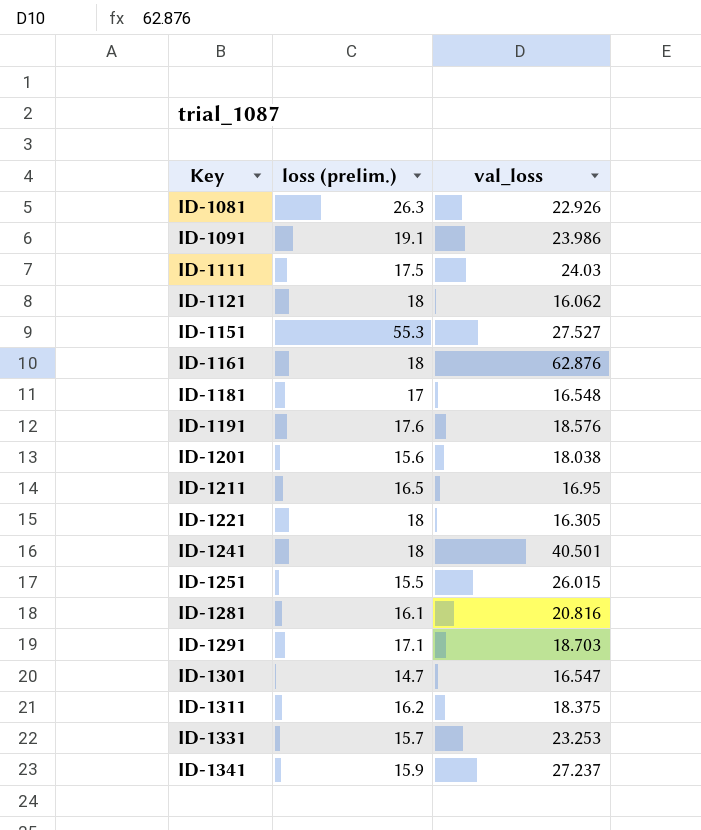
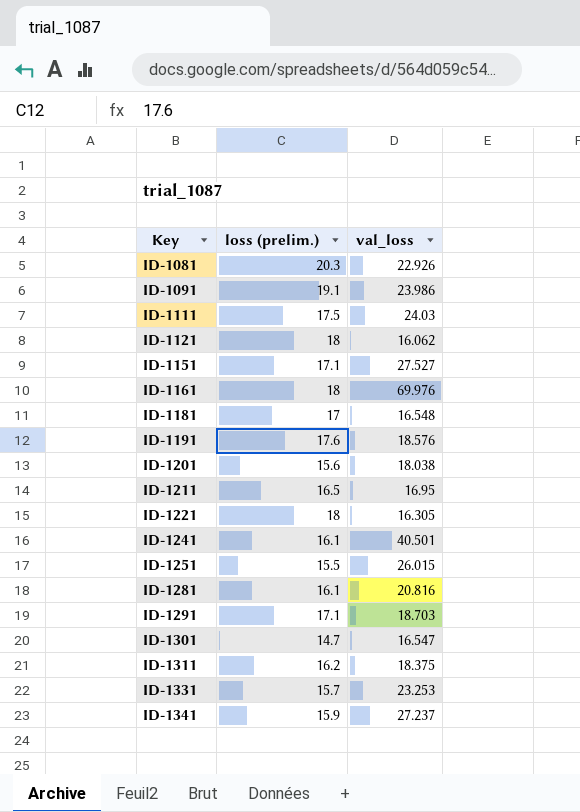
ID-1081 | loss (prelim.): 26.3 -> 20.3
ID-1151 | loss (prelim.): 55.3 -> 17.1
ID-1161 | val_loss: 62.876 -> 69.976
ID-1241 | loss (prelim.): 18 -> 16.1

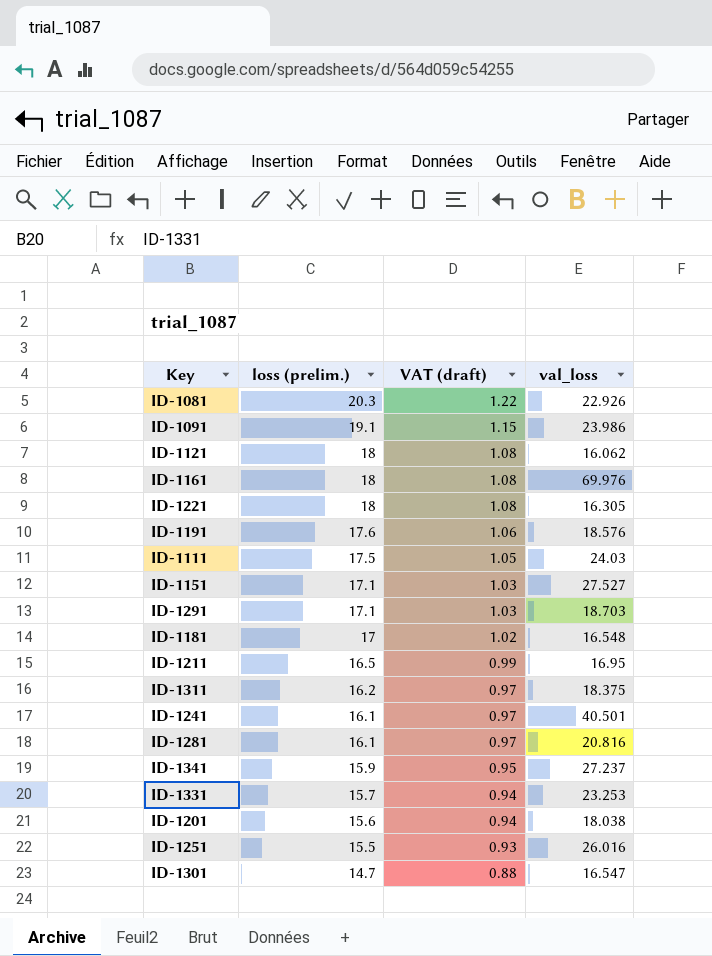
row order: Key ascending -> loss (prelim.) descending
column VAT (draft) | formula: none -> [loss (prelim.)] * 0.06
ID-1251 | val_loss: 26.015 -> 26.016

